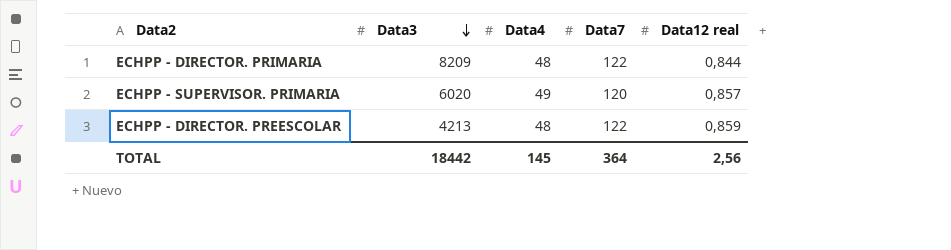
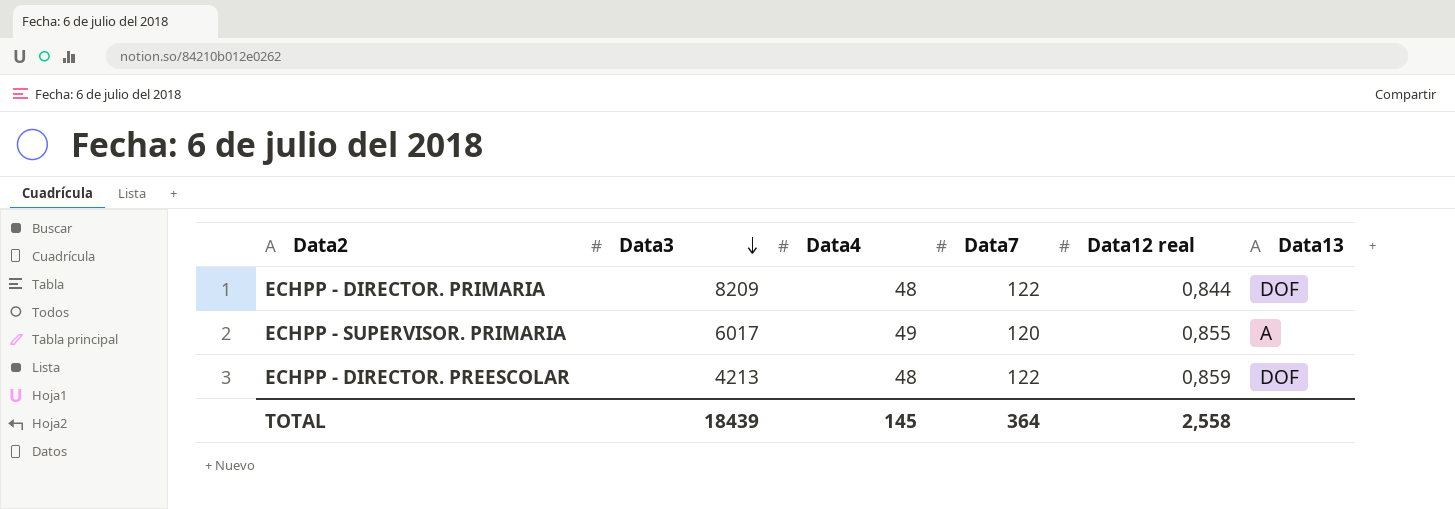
column Data13 | position: none -> 6
ECHPP - SUPERVISOR. PRIMARIA | Data3: 6020 -> 6017
ECHPP - SUPERVISOR. PRIMARIA | Data12 real: 0,857 -> 0,855
TOTAL | Data3: 18442 -> 18439
TOTAL | Data12 real: 2,56 -> 2,558

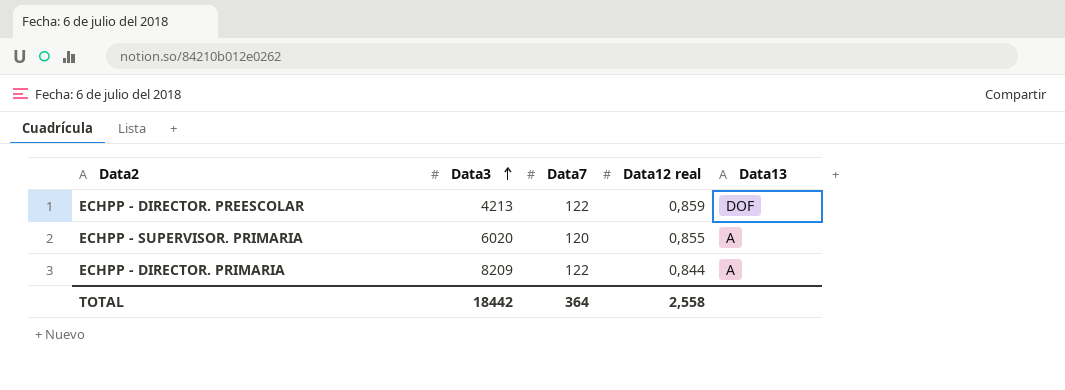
row order: Data3 descending -> Data3 ascending
column Data4 | position: 3 -> none
ECHPP - SUPERVISOR. PRIMARIA | Data3: 6017 -> 6020
ECHPP - DIRECTOR. PRIMARIA | Data13: DOF -> A
TOTAL | Data3: 18439 -> 18442

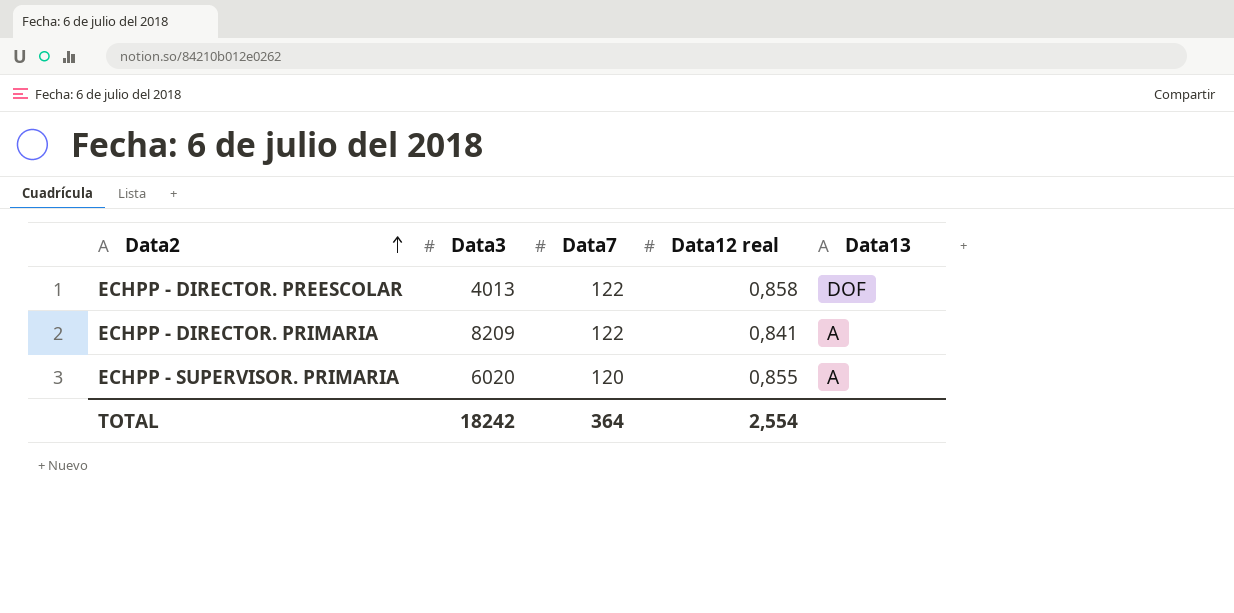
row order: Data3 ascending -> Data2 ascending
ECHPP - DIRECTOR. PREESCOLAR | Data3: 4213 -> 4013
ECHPP - DIRECTOR. PREESCOLAR | Data12 real: 0,859 -> 0,858
ECHPP - DIRECTOR. PRIMARIA | Data12 real: 0,844 -> 0,841
TOTAL | Data3: 18442 -> 18242
TOTAL | Data12 real: 2,558 -> 2,554

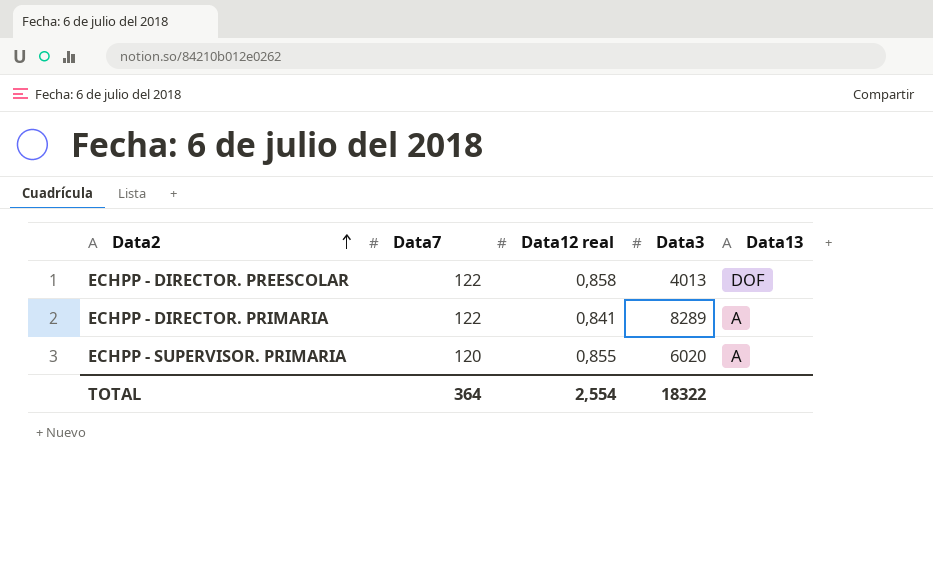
column Data3 | position: 2 -> 4
ECHPP - DIRECTOR. PRIMARIA | Data3: 8209 -> 8289
TOTAL | Data3: 18242 -> 18322

